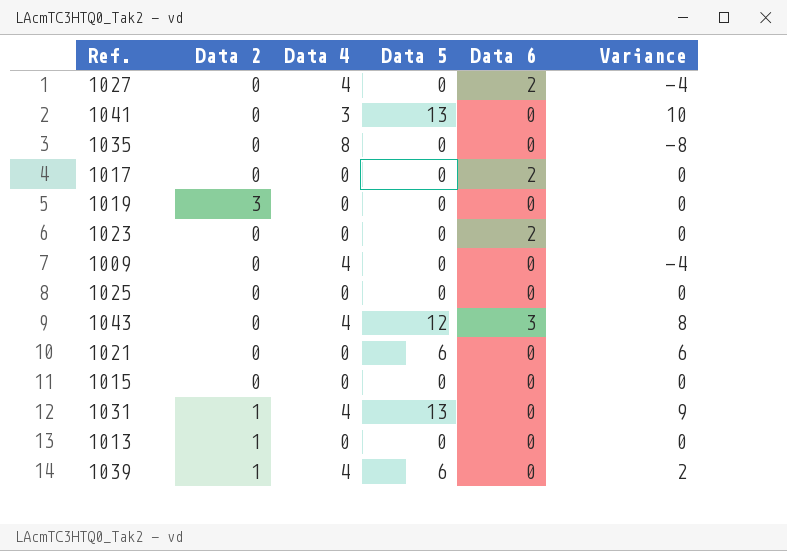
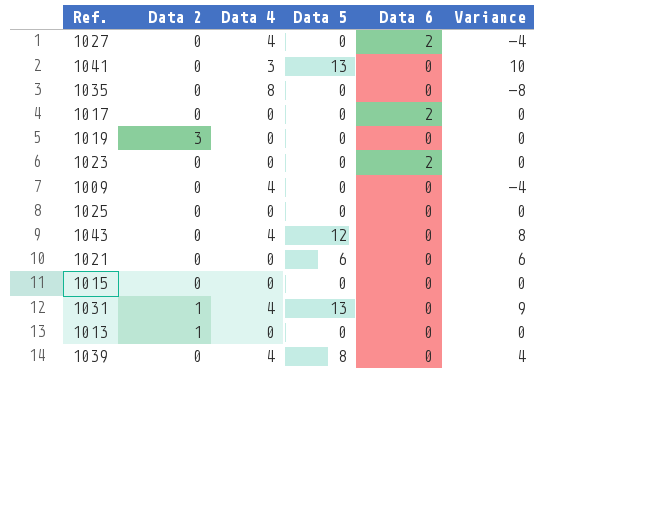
1043 | Data 6: 3 -> 0
1039 | Data 2: 1 -> 0
1039 | Data 5: 6 -> 8
1039 | Variance: 2 -> 4

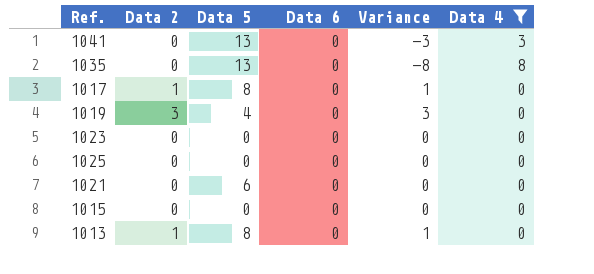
filter: none -> Data 4 != 4
column Variance | formula: [Data 5] - [Data 4] -> [Data 2] - [Data 4]
column Data 4 | position: 3 -> 6
1035 | Data 5: 0 -> 13
1017 | Data 2: 0 -> 1
1017 | Data 5: 0 -> 8
1017 | Data 6: 2 -> 0
1019 | Data 5: 0 -> 4
1023 | Data 6: 2 -> 0
1013 | Data 5: 0 -> 8

